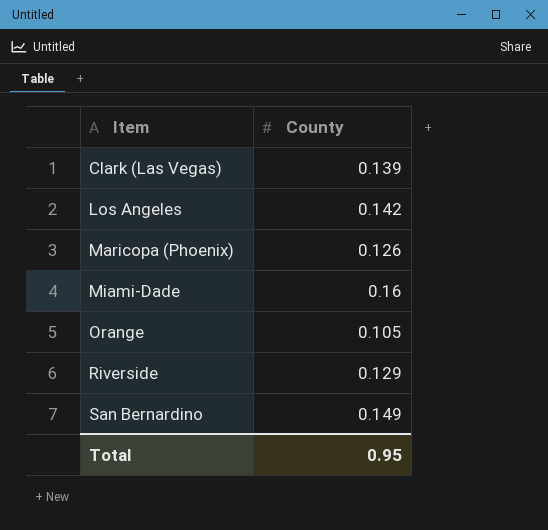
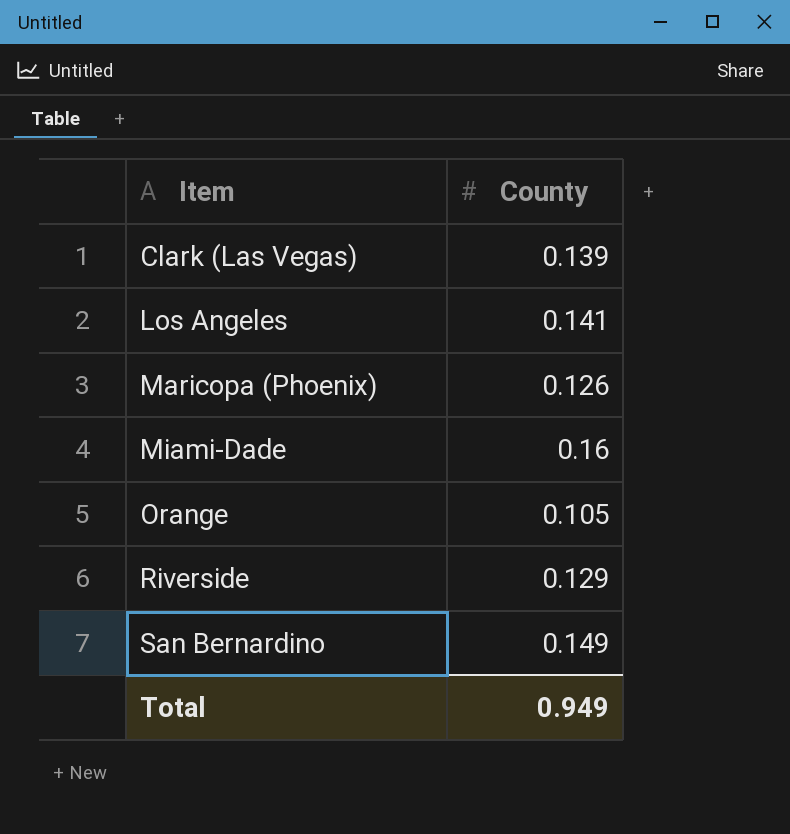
Los Angeles | County: 0.142 -> 0.141
Total | County: 0.95 -> 0.949

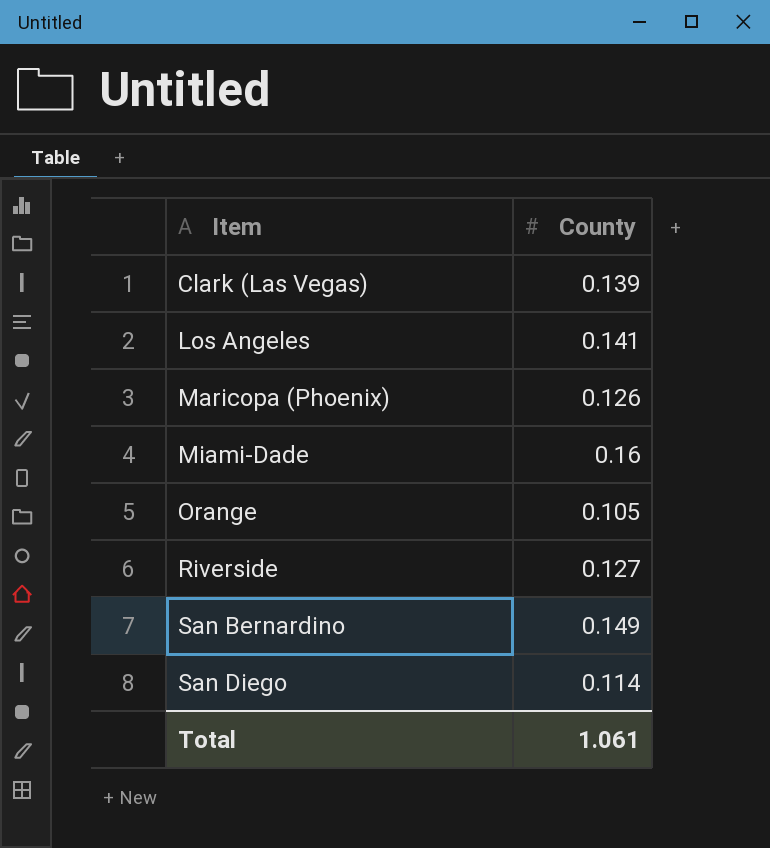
Riverside | County: 0.129 -> 0.127
row San Diego: none -> 0.114
Total | County: 0.949 -> 1.061

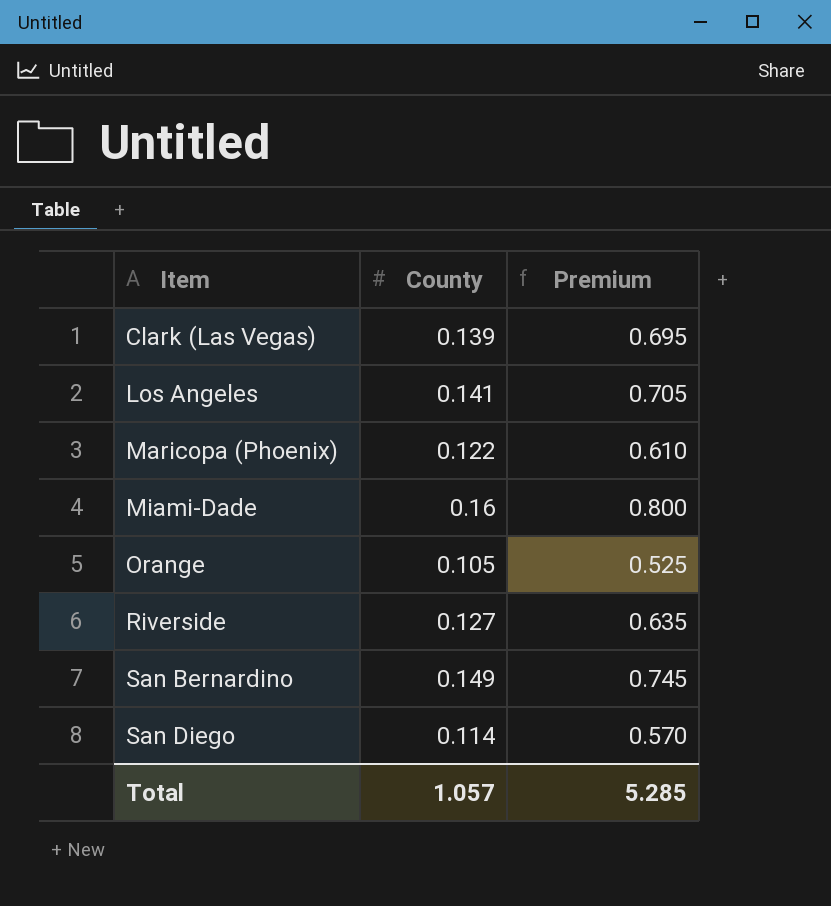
column Premium | formula: none -> [County] * 5
Maricopa (Phoenix) | County: 0.126 -> 0.122
Total | County: 1.061 -> 1.057

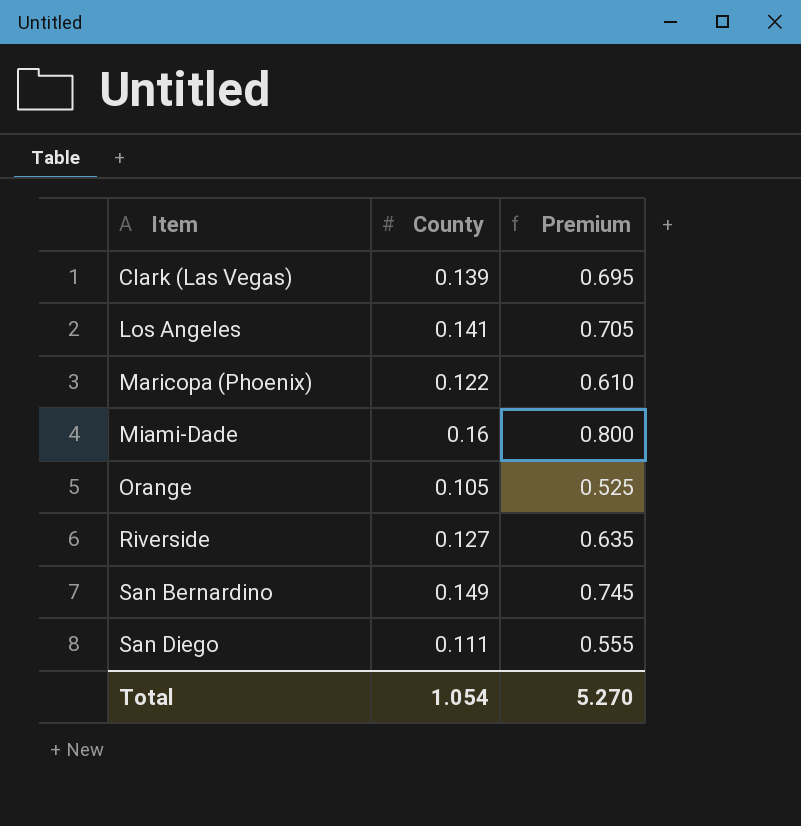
San Diego | County: 0.114 -> 0.111
San Diego | Premium: 0.570 -> 0.555
Total | County: 1.057 -> 1.054
Total | Premium: 5.285 -> 5.270

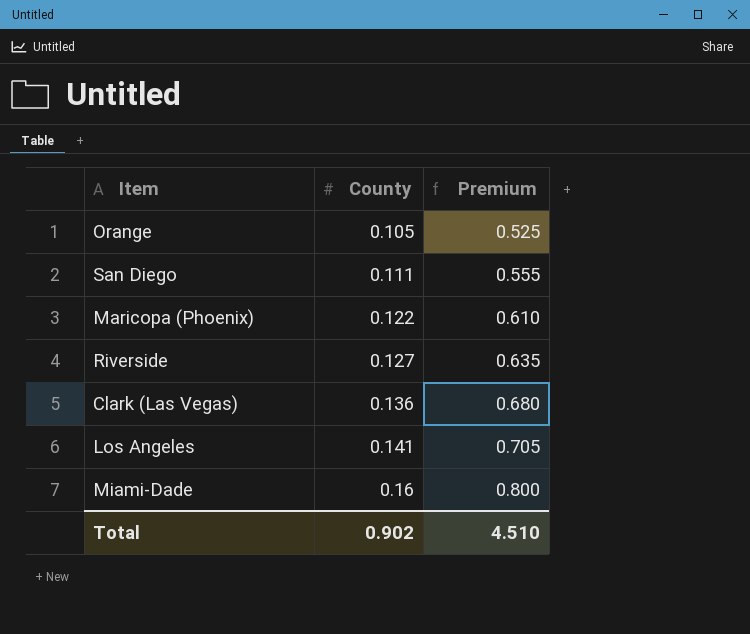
row order: Item ascending -> County ascending
row San Bernardino: 0.149 | 0.745 -> none
Clark (Las Vegas) | County: 0.139 -> 0.136
Clark (Las Vegas) | Premium: 0.695 -> 0.680
Total | County: 1.054 -> 0.902
Total | Premium: 5.270 -> 4.510

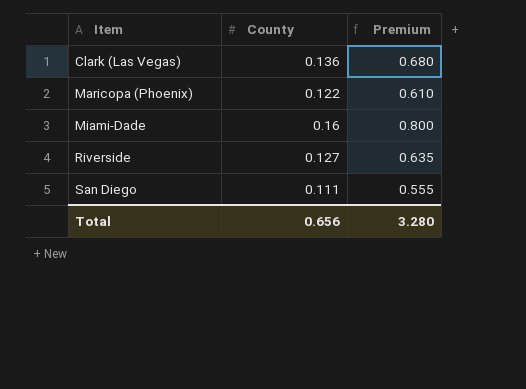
row order: County ascending -> Item ascending
row Orange: 0.105 | 0.525 -> none
row Los Angeles: 0.141 | 0.705 -> none
Total | County: 0.902 -> 0.656
Total | Premium: 4.510 -> 3.280

